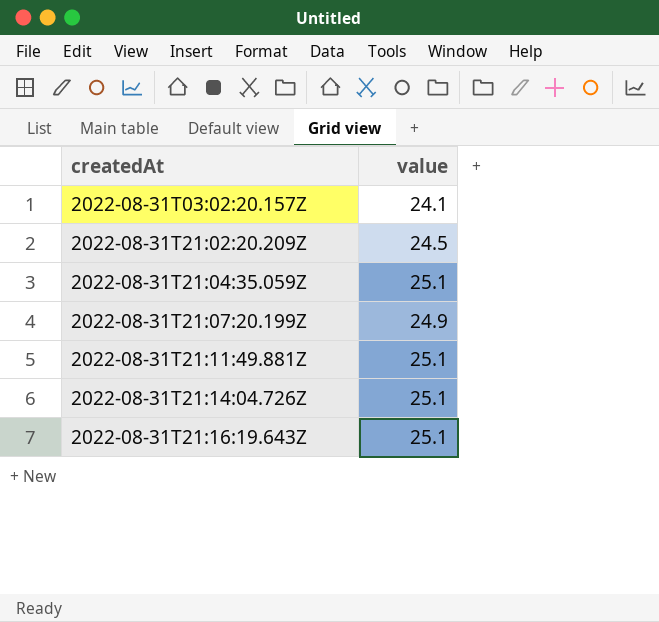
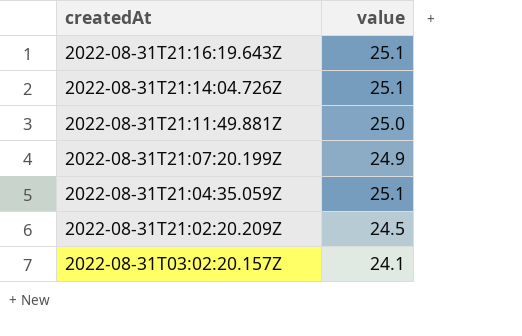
row order: createdAt ascending -> createdAt descending
2022-08-31T21:11:49.881Z | value: 25.1 -> 25.0

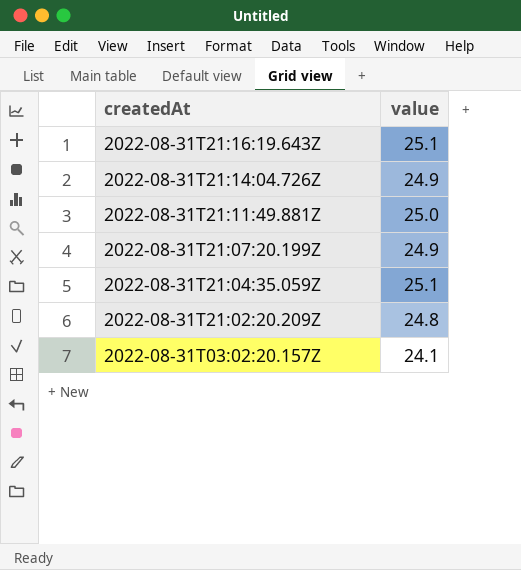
2022-08-31T21:14:04.726Z | value: 25.1 -> 24.9
2022-08-31T21:02:20.209Z | value: 24.5 -> 24.8

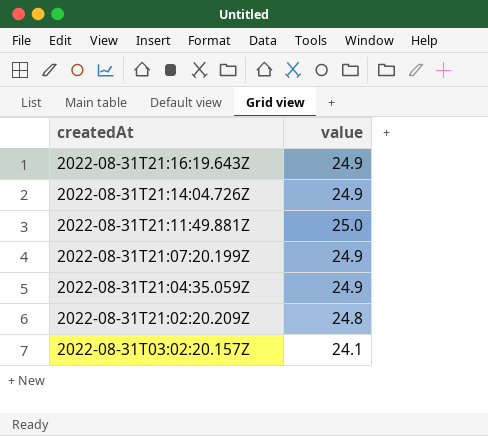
2022-08-31T21:16:19.643Z | value: 25.1 -> 24.9
2022-08-31T21:04:35.059Z | value: 25.1 -> 24.9

